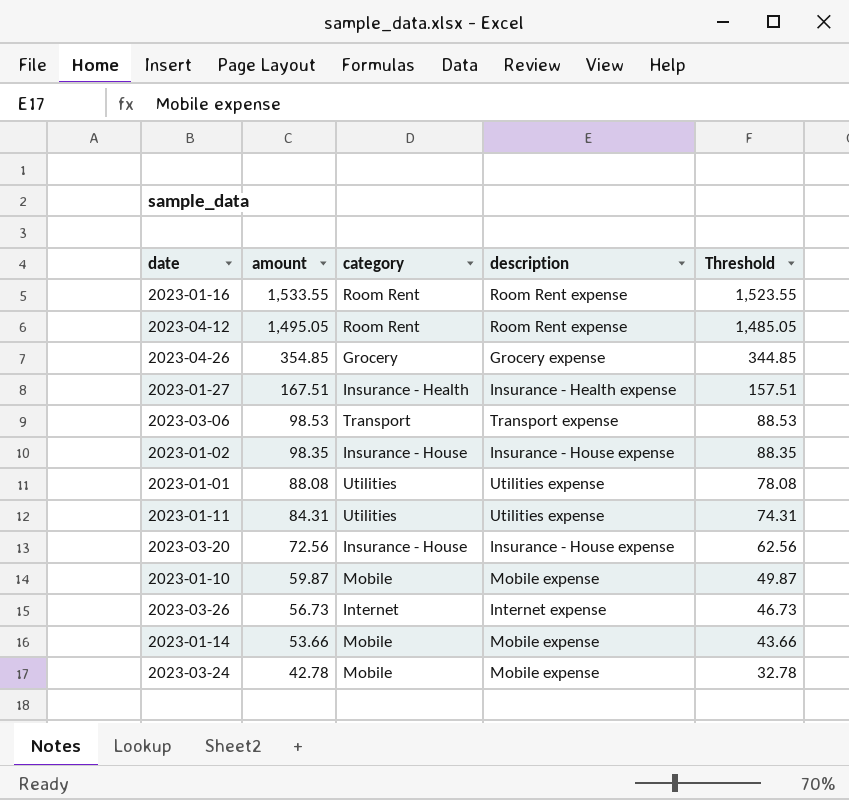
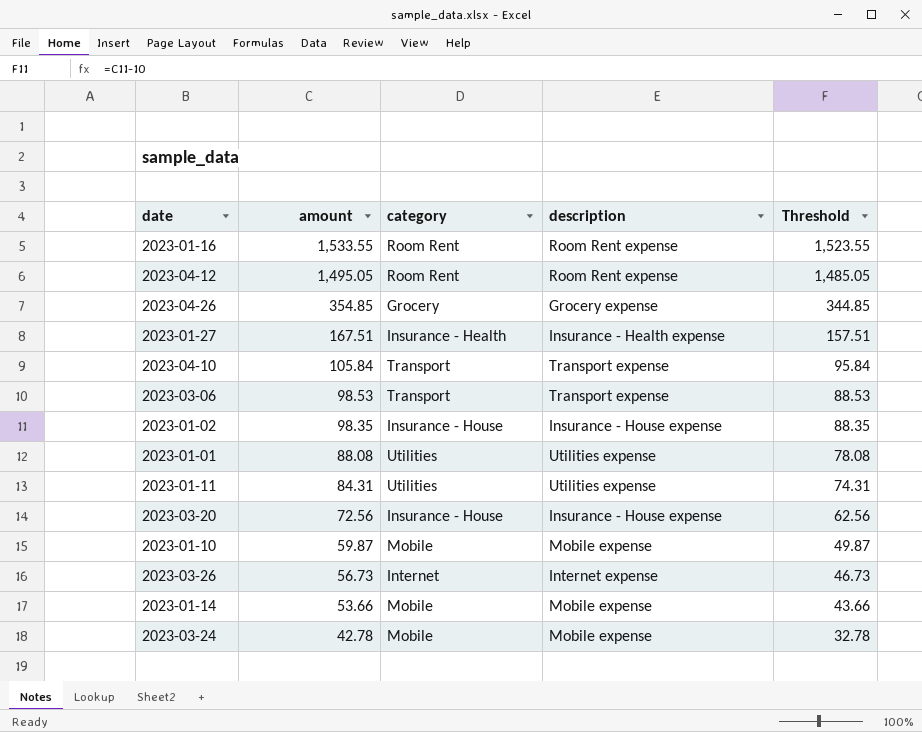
row 2023-04-10: none -> 105.84 | Transport | Transport expense | 95.84

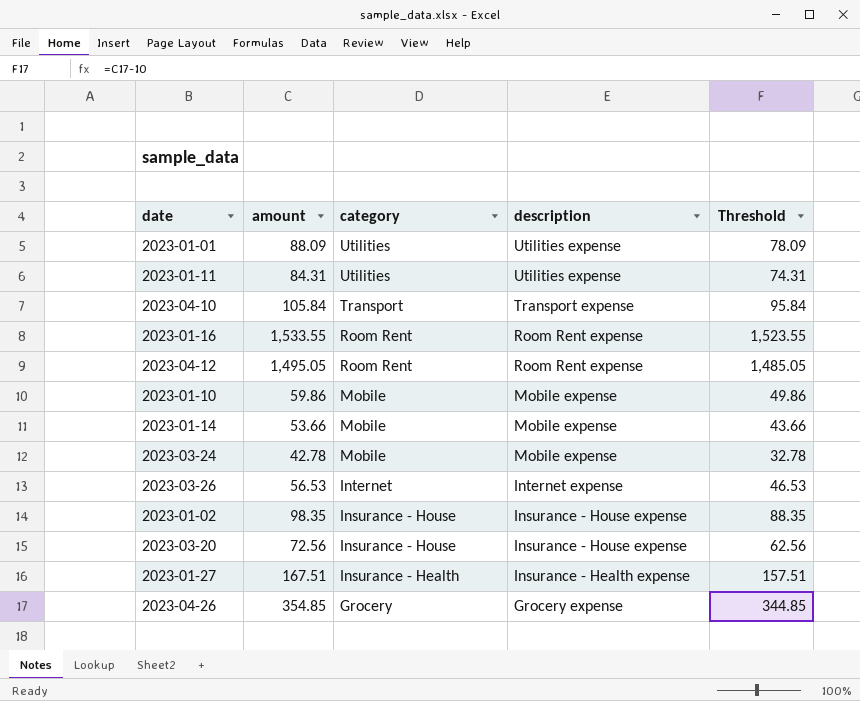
row order: amount descending -> category descending
row 2023-03-06: 98.53 | Transport | Transport expense | 88.53 -> none
2023-01-01 | amount: 88.08 -> 88.09
2023-01-01 | Threshold: 78.08 -> 78.09
2023-01-10 | amount: 59.87 -> 59.86
2023-01-10 | Threshold: 49.87 -> 49.86
2023-03-26 | amount: 56.73 -> 56.53
2023-03-26 | Threshold: 46.73 -> 46.53

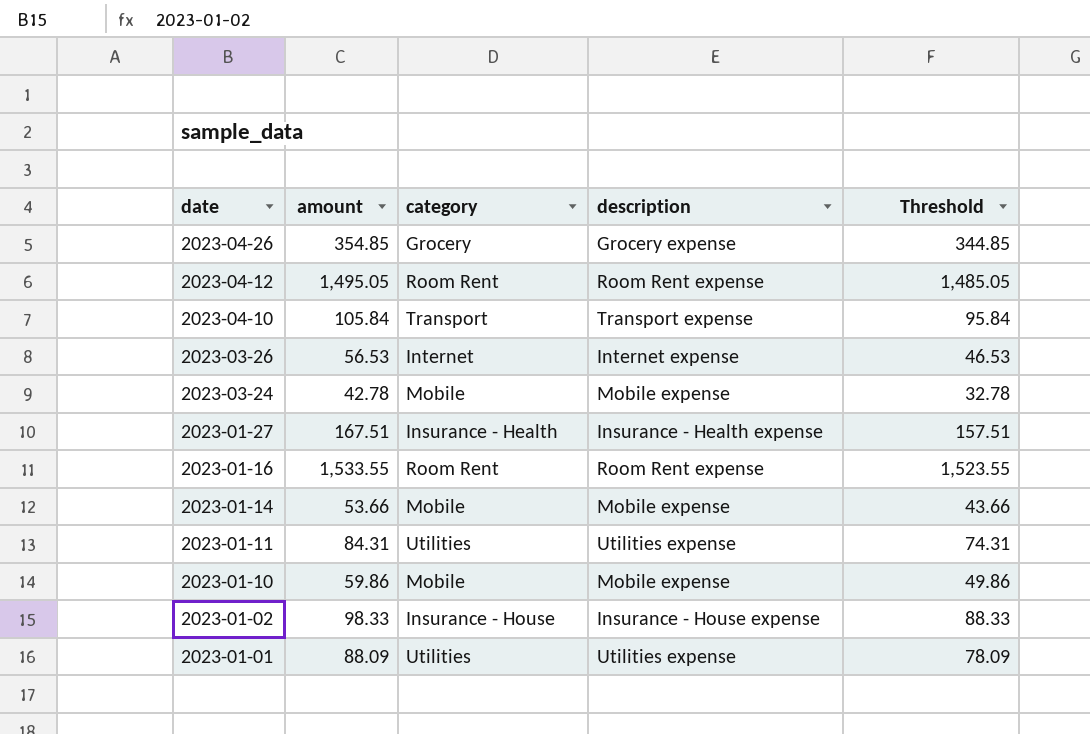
row order: category descending -> date descending
row 2023-03-20: 72.56 | Insurance - House | Insurance - House expense | 62.56 -> none
2023-01-02 | amount: 98.35 -> 98.33
2023-01-02 | Threshold: 88.35 -> 88.33

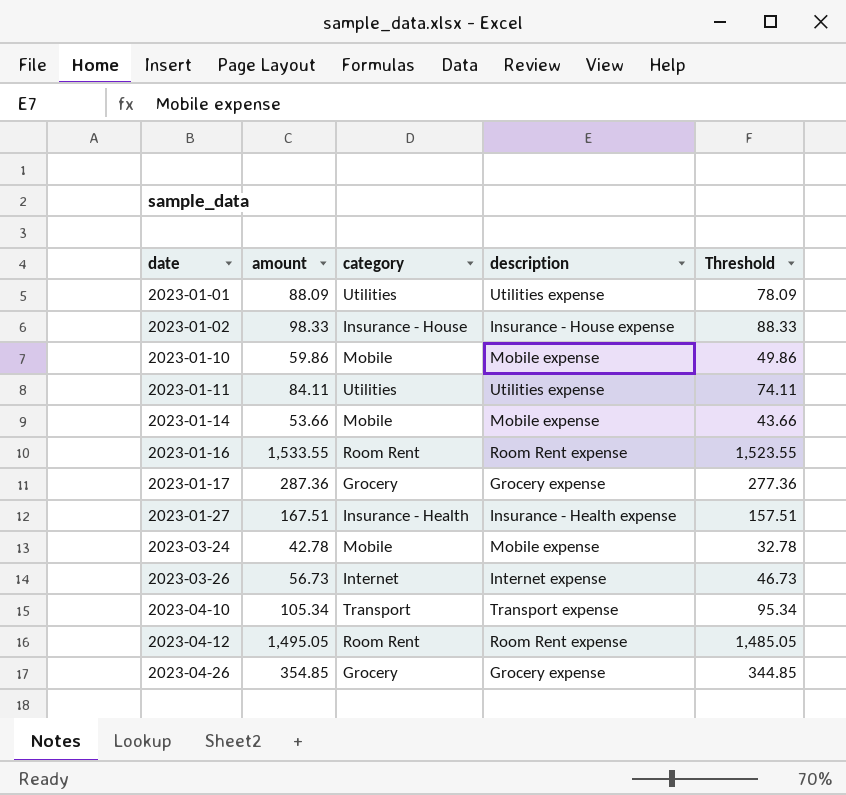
row order: date descending -> date ascending
2023-01-11 | amount: 84.31 -> 84.11
2023-01-11 | Threshold: 74.31 -> 74.11
row 2023-01-17: none -> 287.36 | Grocery | Grocery expense | 277.36
2023-03-26 | amount: 56.53 -> 56.73
2023-03-26 | Threshold: 46.53 -> 46.73
2023-04-10 | amount: 105.84 -> 105.34
2023-04-10 | Threshold: 95.84 -> 95.34

